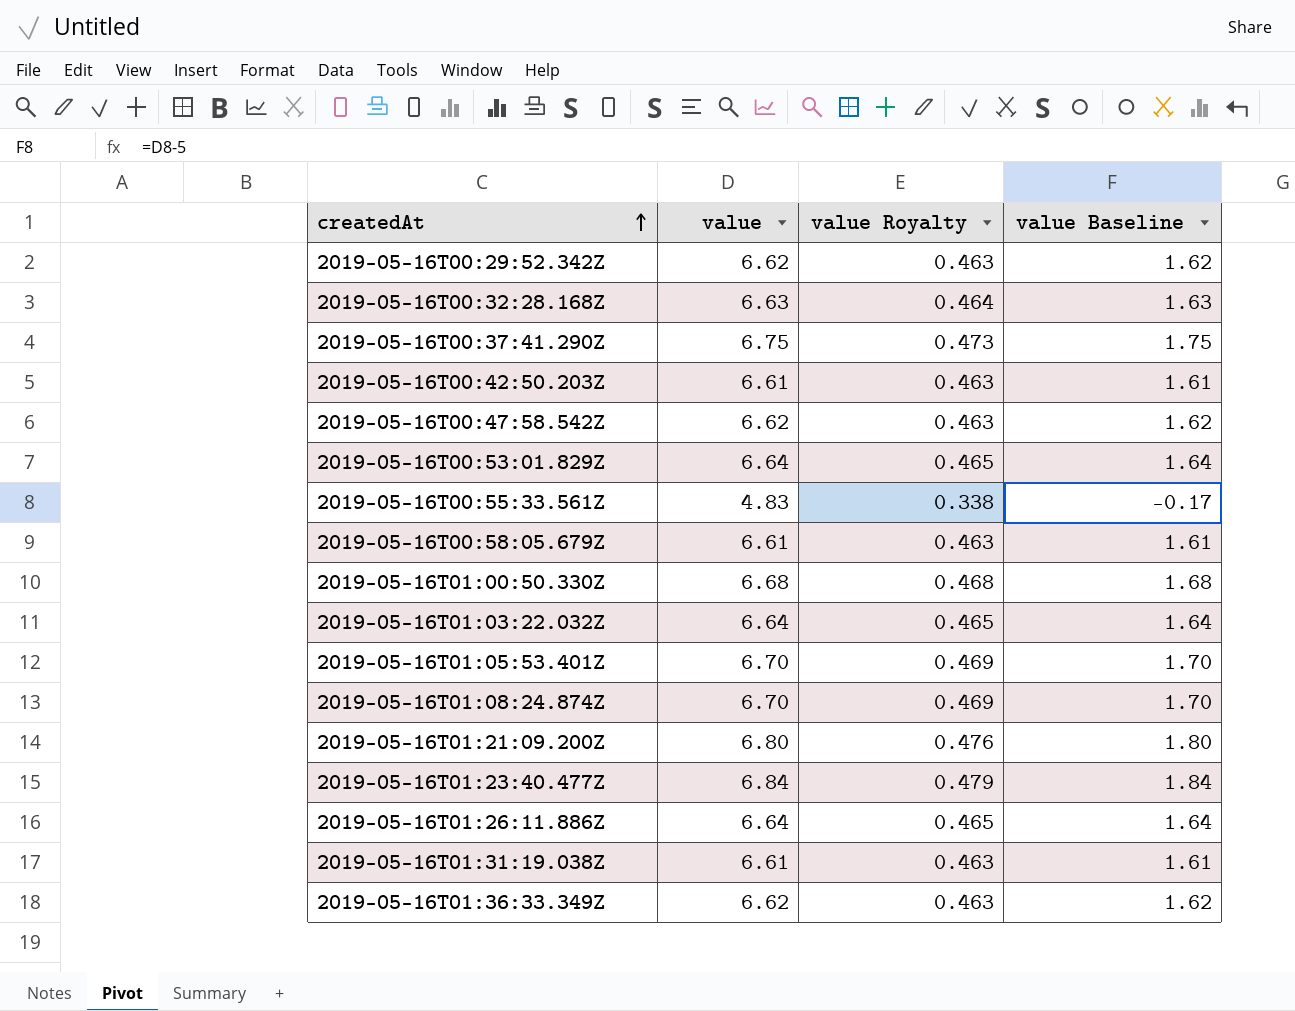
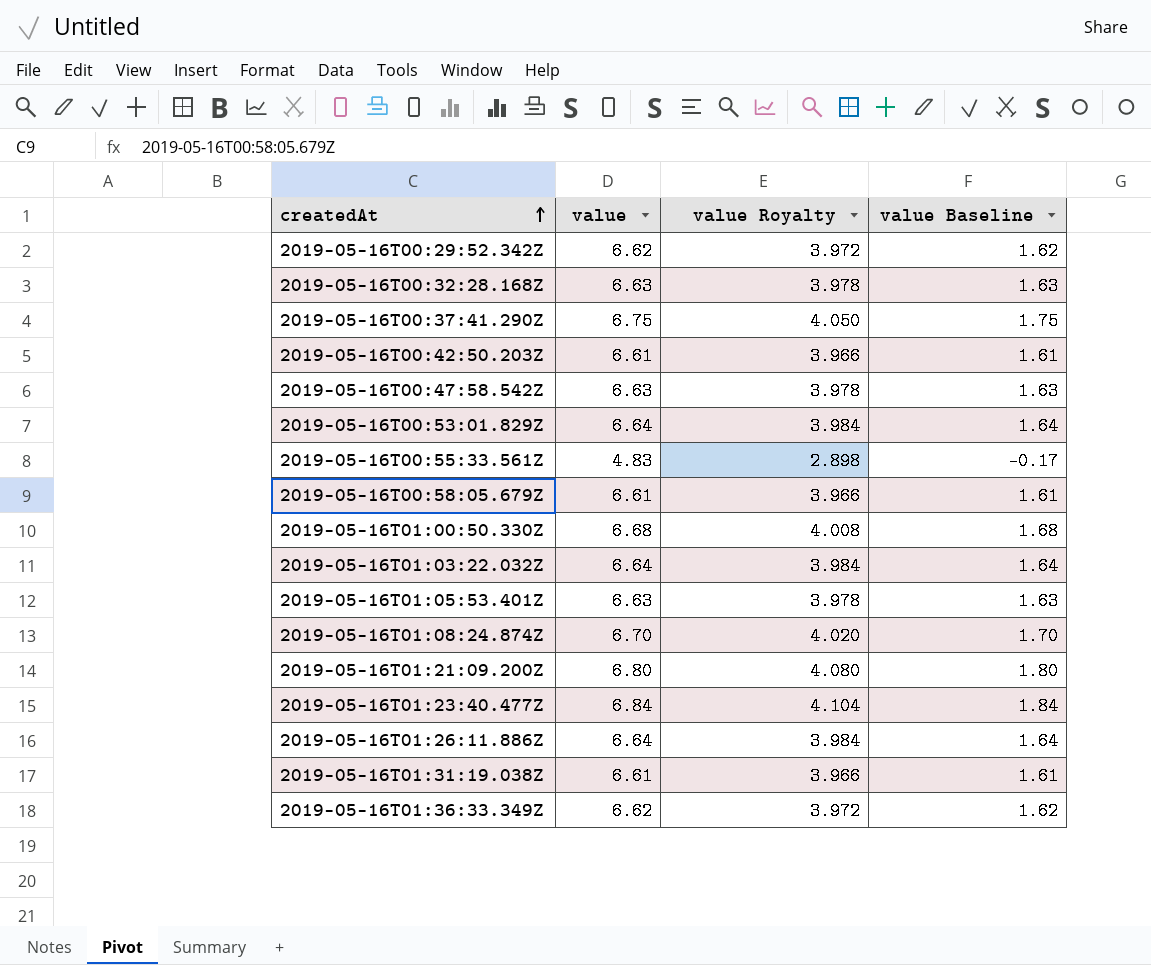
column value Royalty | formula: [value] * 0.07 -> [value] * 0.6
2019-05-16T00:47:58.542Z | value: 6.62 -> 6.63
2019-05-16T00:47:58.542Z | value Baseline: 1.62 -> 1.63
2019-05-16T01:05:53.401Z | value: 6.70 -> 6.63
2019-05-16T01:05:53.401Z | value Baseline: 1.70 -> 1.63

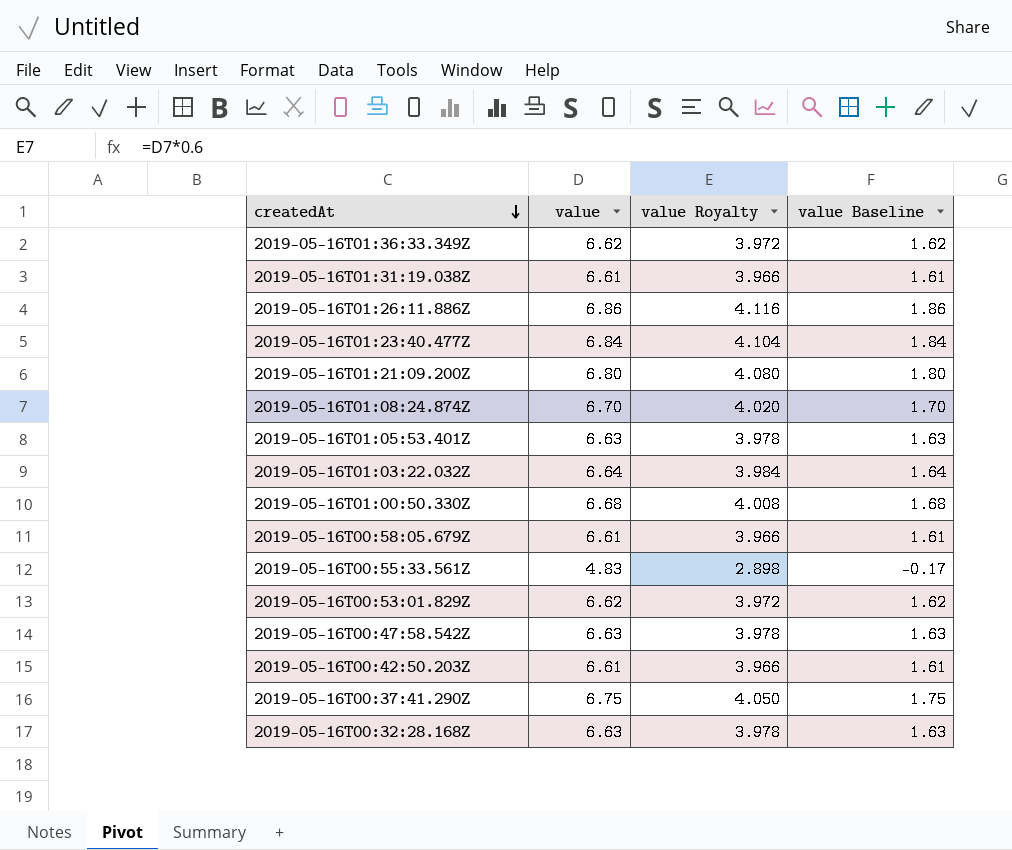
row order: createdAt ascending -> createdAt descending
row 2019-05-16T00:29:52.342Z: 6.62 | 3.972 | 1.62 -> none
2019-05-16T01:26:11.886Z | value: 6.64 -> 6.86
2019-05-16T01:26:11.886Z | value Royalty: 3.984 -> 4.116
2019-05-16T01:26:11.886Z | value Baseline: 1.64 -> 1.86
2019-05-16T00:53:01.829Z | value: 6.64 -> 6.62
2019-05-16T00:53:01.829Z | value Royalty: 3.984 -> 3.972
2019-05-16T00:53:01.829Z | value Baseline: 1.64 -> 1.62

